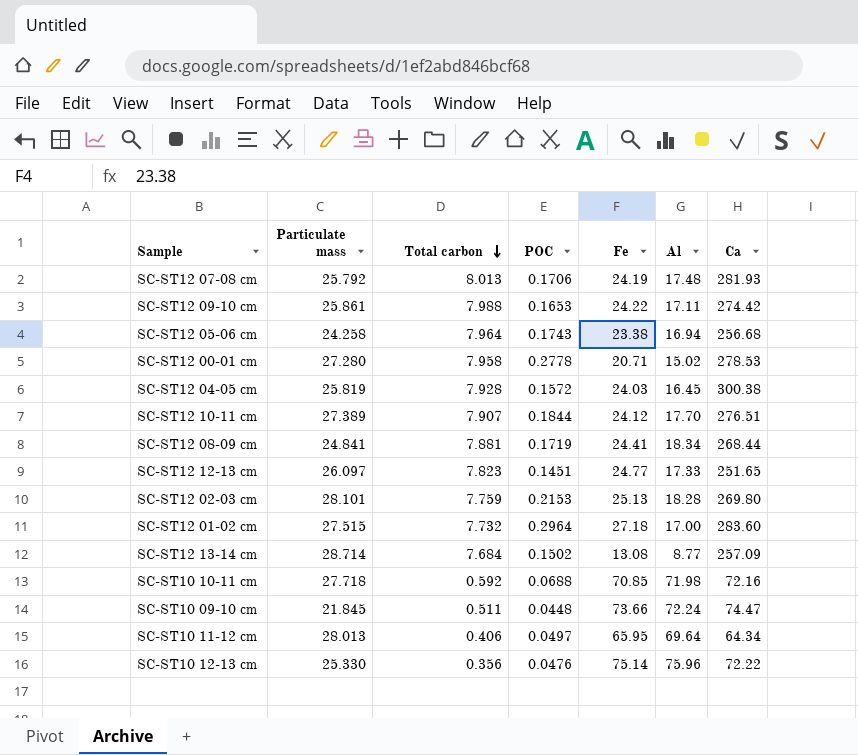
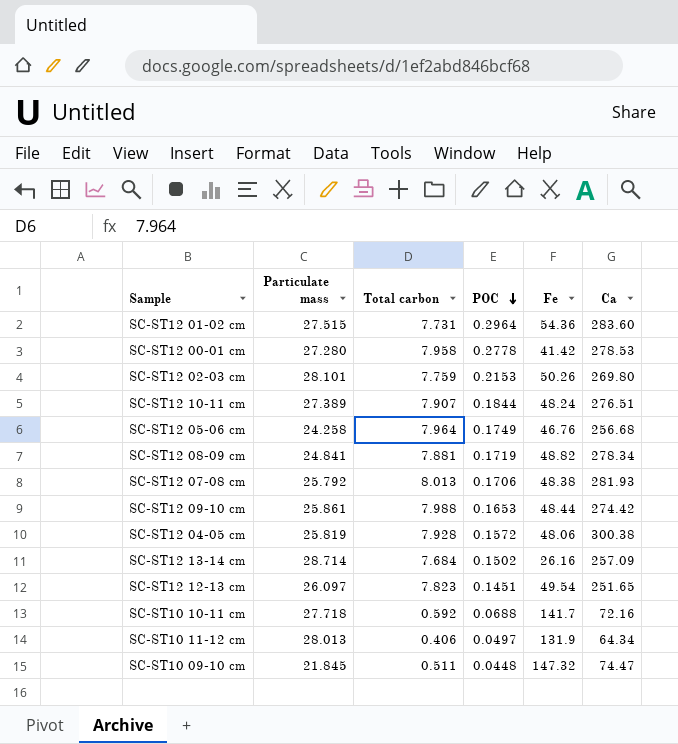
row order: Total carbon descending -> POC descending
column Al | position: 6 -> none
row SC-ST10 12-13 cm: 25.330 | 0.356 | 0.0476 | 75.14 | 75.96 | 72.22 -> none
SC-ST12 01-02 cm | Total carbon: 7.732 -> 7.731
SC-ST12 01-02 cm | Fe: 27.18 -> 54.36
SC-ST12 00-01 cm | Fe: 20.71 -> 41.42
SC-ST12 02-03 cm | Fe: 25.13 -> 50.26
SC-ST12 10-11 cm | Fe: 24.12 -> 48.24
SC-ST12 05-06 cm | POC: 0.1743 -> 0.1749
SC-ST12 05-06 cm | Fe: 23.38 -> 46.76
SC-ST12 08-09 cm | Fe: 24.41 -> 48.82
SC-ST12 08-09 cm | Ca: 268.44 -> 278.34
SC-ST12 07-08 cm | Fe: 24.19 -> 48.38
SC-ST12 09-10 cm | Fe: 24.22 -> 48.44
SC-ST12 04-05 cm | Fe: 24.03 -> 48.06
SC-ST12 13-14 cm | Fe: 13.08 -> 26.16
SC-ST12 12-13 cm | Fe: 24.77 -> 49.54
SC-ST10 10-11 cm | Fe: 70.85 -> 141.7
SC-ST10 11-12 cm | Fe: 65.95 -> 131.9
SC-ST10 09-10 cm | Fe: 73.66 -> 147.32

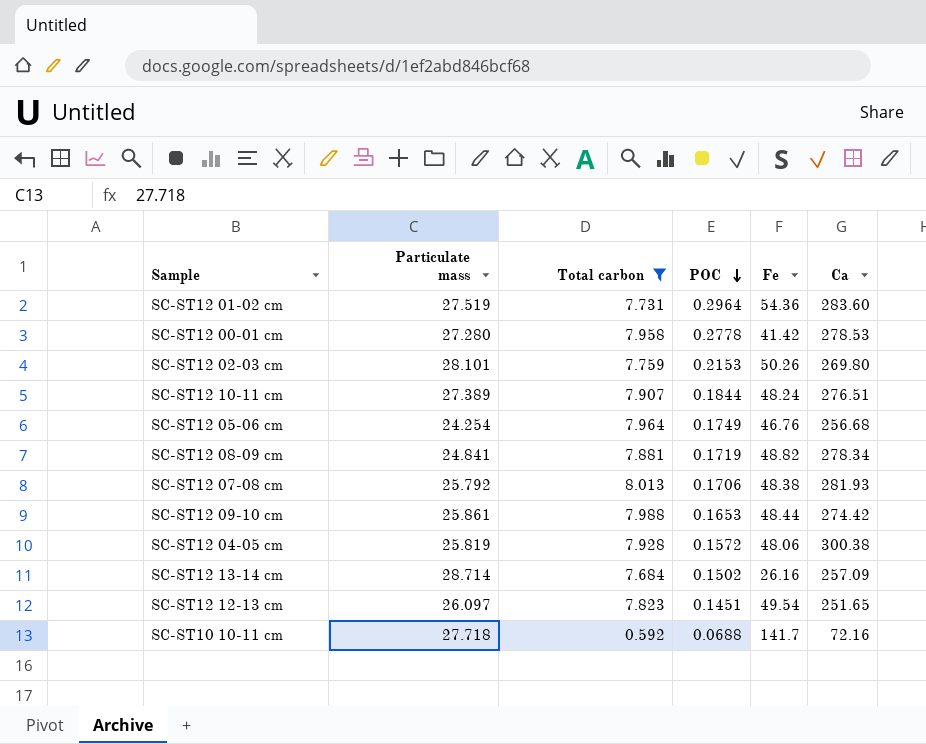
filter: none -> Total carbon >= 0.592
SC-ST12 01-02 cm | Particulate mass: 27.515 -> 27.519
SC-ST12 05-06 cm | Particulate mass: 24.258 -> 24.254

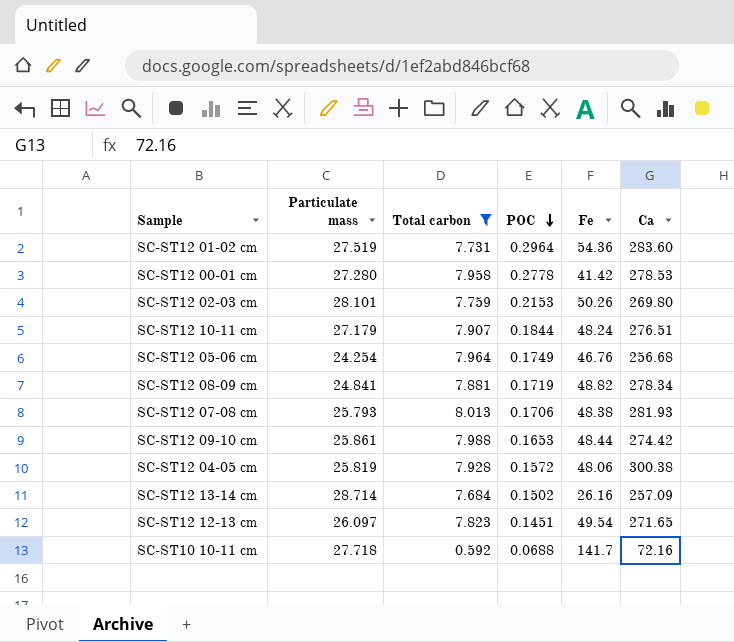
SC-ST12 10-11 cm | Particulate mass: 27.389 -> 27.179
SC-ST12 07-08 cm | Particulate mass: 25.792 -> 25.793
SC-ST12 12-13 cm | Ca: 251.65 -> 271.65

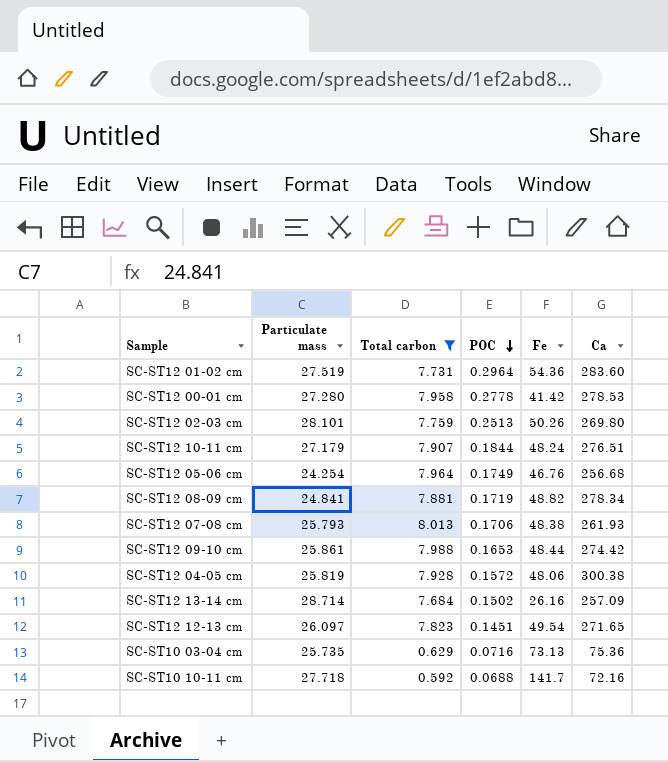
SC-ST12 02-03 cm | POC: 0.2153 -> 0.2513
SC-ST12 07-08 cm | Ca: 281.93 -> 261.93
row SC-ST10 03-04 cm: none -> 25.735 | 0.629 | 0.0716 | 73.13 | 75.36

